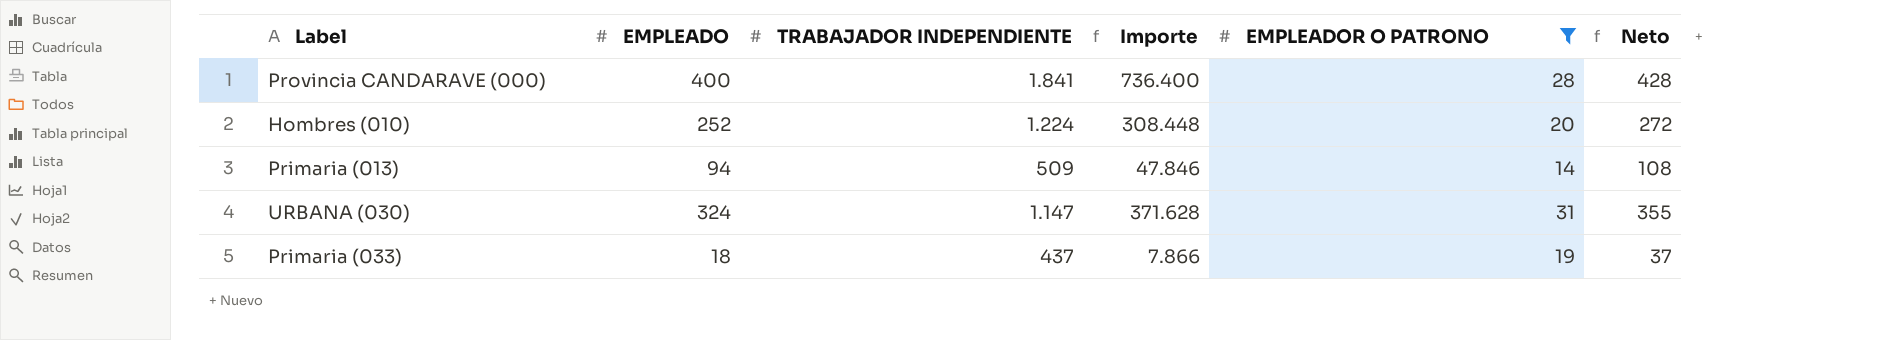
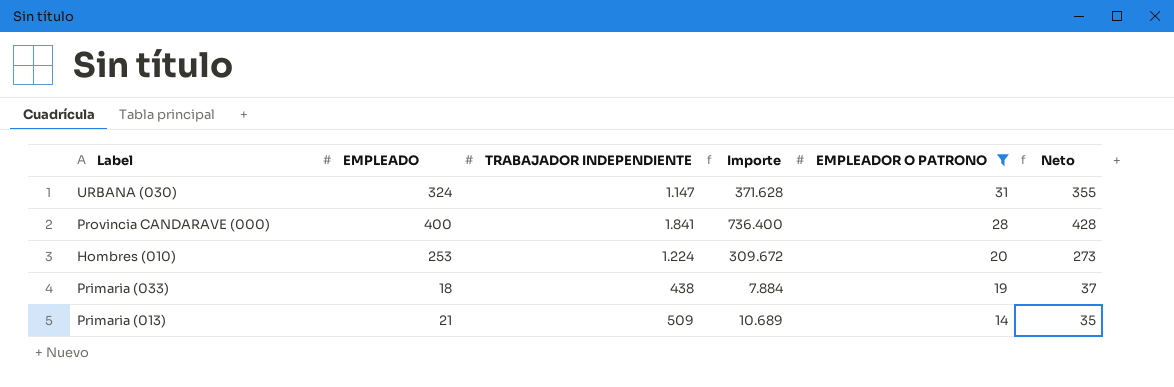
row order: none -> EMPLEADOR O PATRONO descending
Hombres (010) | EMPLEADO: 252 -> 253
Hombres (010) | Importe: 308.448 -> 309.672
Hombres (010) | Neto: 272 -> 273
Primaria (033) | TRABAJADOR INDEPENDIENTE: 437 -> 438
Primaria (033) | Importe: 7.866 -> 7.884
Primaria (013) | EMPLEADO: 94 -> 21
Primaria (013) | Importe: 47.846 -> 10.689
Primaria (013) | Neto: 108 -> 35

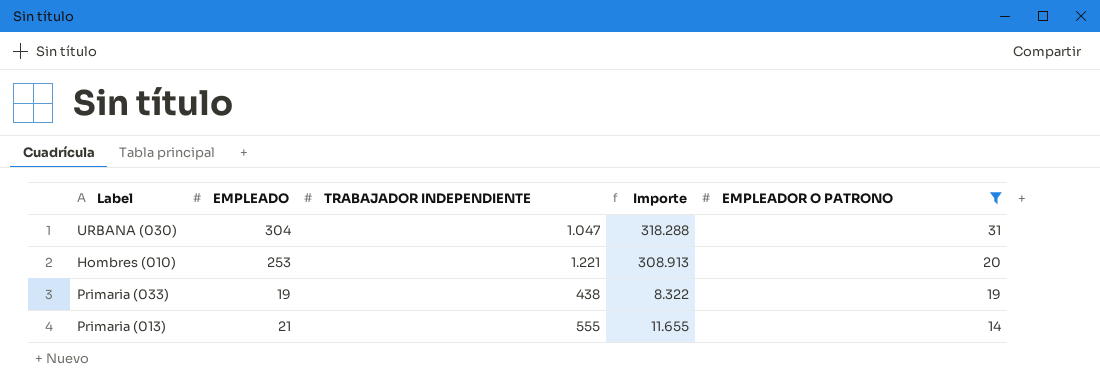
column Neto | formula: [EMPLEADO] + [EMPLEADOR O PATRONO] -> none
row Provincia CANDARAVE (000): 400 | 1.841 | 736.400 | 28 | 428 -> none
URBANA (030) | EMPLEADO: 324 -> 304
URBANA (030) | TRABAJADOR INDEPENDIENTE: 1.147 -> 1.047
URBANA (030) | Importe: 371.628 -> 318.288
Hombres (010) | TRABAJADOR INDEPENDIENTE: 1.224 -> 1.221
Hombres (010) | Importe: 309.672 -> 308.913
Primaria (033) | EMPLEADO: 18 -> 19
Primaria (033) | Importe: 7.884 -> 8.322
Primaria (013) | TRABAJADOR INDEPENDIENTE: 509 -> 555
Primaria (013) | Importe: 10.689 -> 11.655

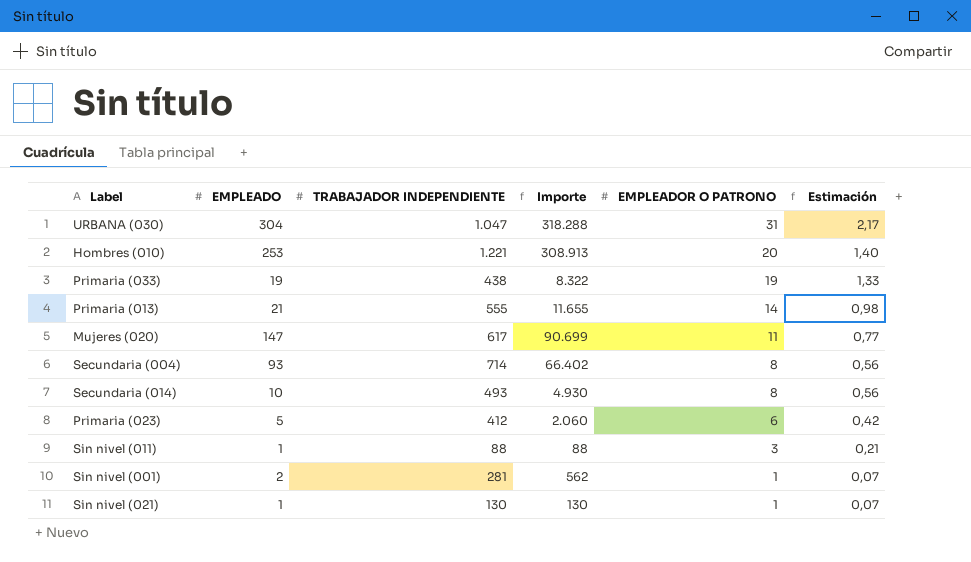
filter: EMPLEADOR O PATRONO >= 14 -> none
column Estimación | formula: none -> [EMPLEADOR O PATRONO] * 0,07

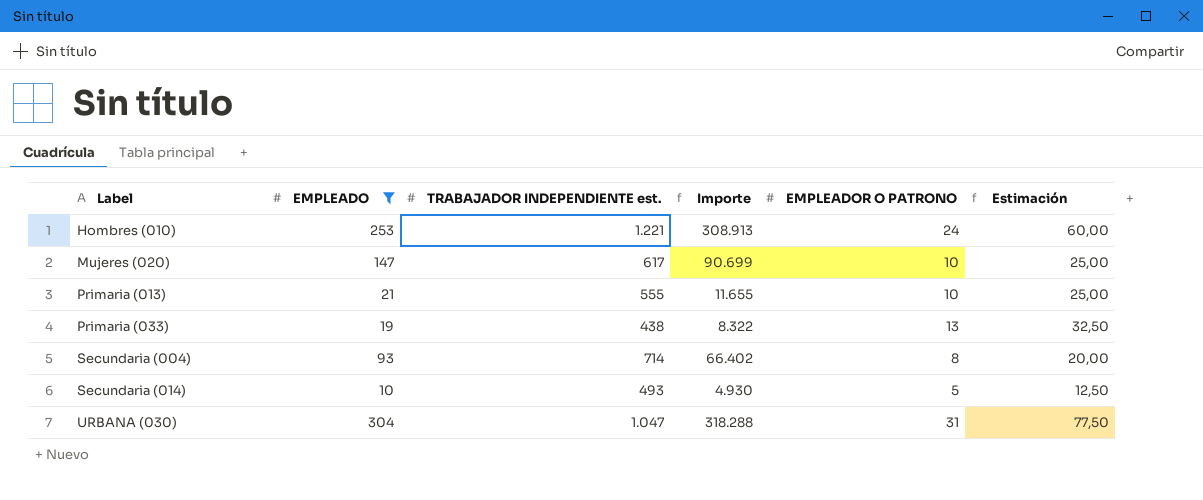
filter: none -> EMPLEADO >= 10
row order: EMPLEADOR O PATRONO descending -> Label ascending
column name: TRABAJADOR INDEPENDIENTE -> TRABAJADOR INDEPENDIENTE est.
column Estimación | formula: [EMPLEADOR O PATRONO] * 0,07 -> [EMPLEADOR O PATRONO] * 2,5
Hombres (010) | EMPLEADOR O PATRONO: 20 -> 24
Mujeres (020) | EMPLEADOR O PATRONO: 11 -> 10
Primaria (013) | EMPLEADOR O PATRONO: 14 -> 10
Primaria (033) | EMPLEADOR O PATRONO: 19 -> 13
Secundaria (014) | EMPLEADOR O PATRONO: 8 -> 5

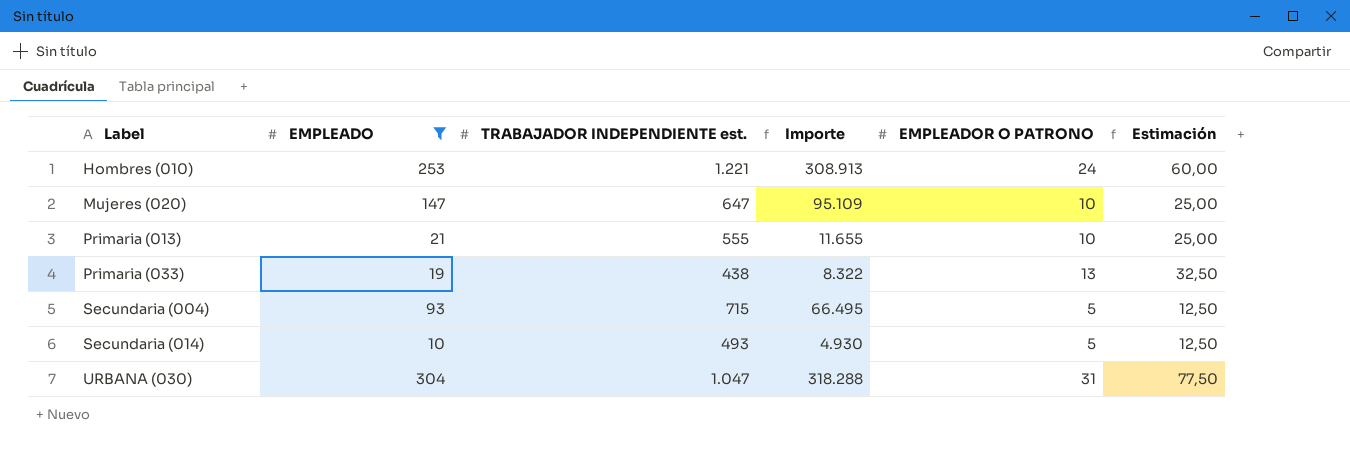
Mujeres (020) | TRABAJADOR INDEPENDIENTE est.: 617 -> 647
Mujeres (020) | Importe: 90.699 -> 95.109
Secundaria (004) | TRABAJADOR INDEPENDIENTE est.: 714 -> 715
Secundaria (004) | Importe: 66.402 -> 66.495
Secundaria (004) | EMPLEADOR O PATRONO: 8 -> 5
Secundaria (004) | Estimación: 20,00 -> 12,50

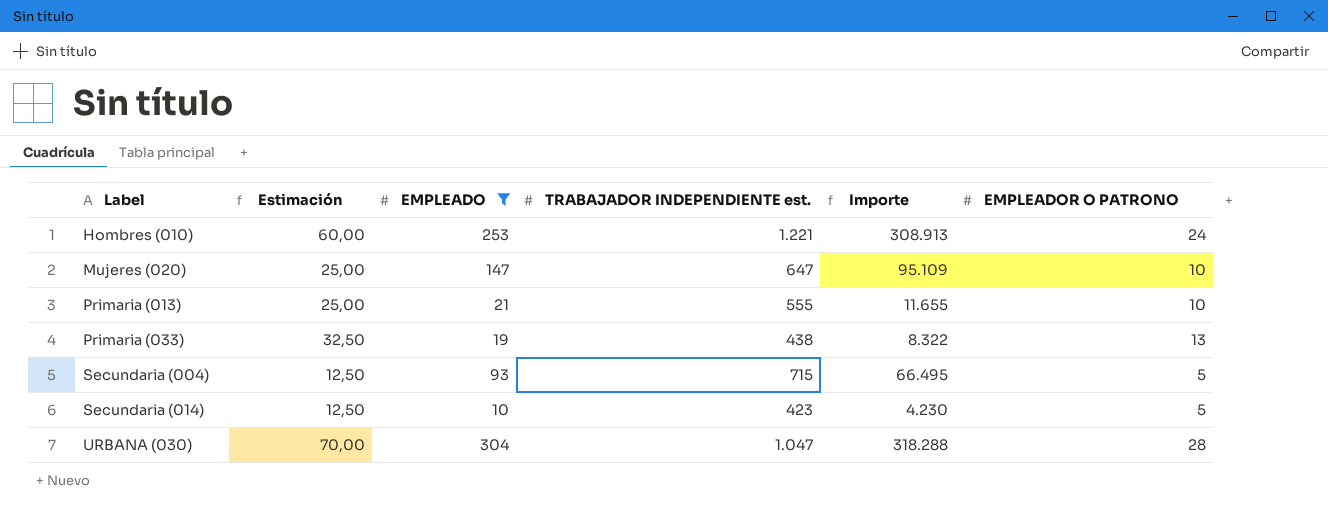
column Estimación | position: 6 -> 2
Secundaria (014) | TRABAJADOR INDEPENDIENTE est.: 493 -> 423
Secundaria (014) | Importe: 4.930 -> 4.230
URBANA (030) | Estimación: 77,50 -> 70,00
URBANA (030) | EMPLEADOR O PATRONO: 31 -> 28

